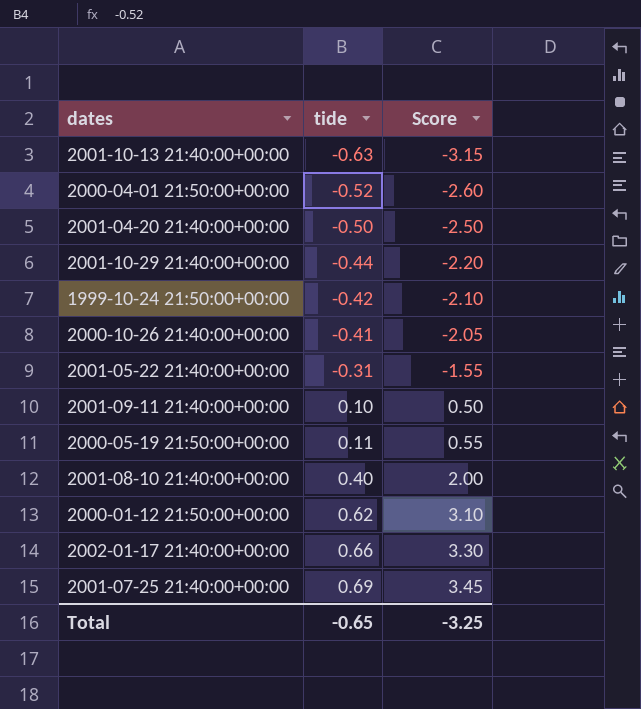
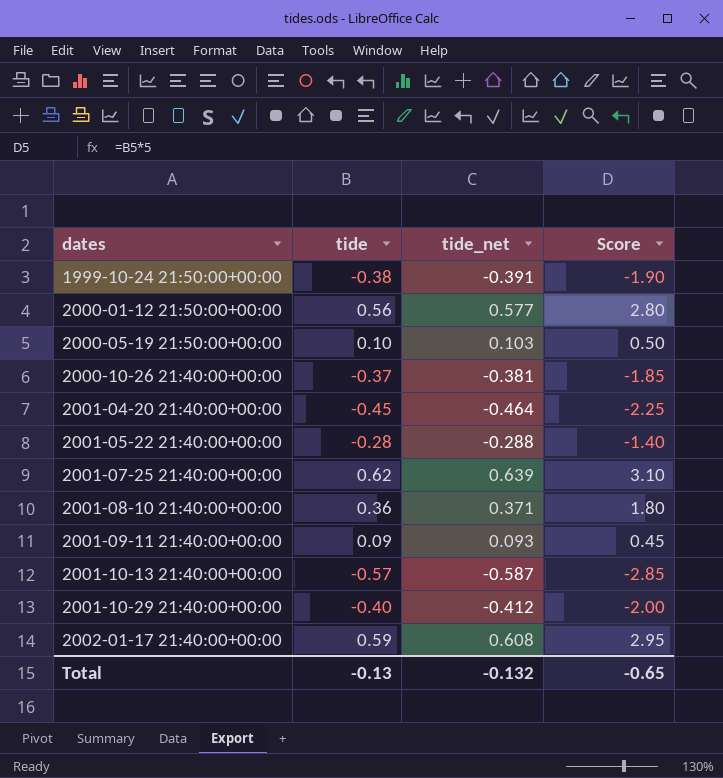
row order: tide ascending -> dates ascending
column tide_net | formula: none -> [tide] * 1.03
row 2000-04-01 21:50:00+00:00: -0.52 | -2.60 -> none
1999-10-24 21:50:00+00:00 | tide: -0.42 -> -0.38
1999-10-24 21:50:00+00:00 | Score: -2.10 -> -1.90
2000-01-12 21:50:00+00:00 | tide: 0.62 -> 0.56
2000-01-12 21:50:00+00:00 | Score: 3.10 -> 2.80
2000-05-19 21:50:00+00:00 | tide: 0.11 -> 0.10
2000-05-19 21:50:00+00:00 | Score: 0.55 -> 0.50
2000-10-26 21:40:00+00:00 | tide: -0.41 -> -0.37
2000-10-26 21:40:00+00:00 | Score: -2.05 -> -1.85
2001-04-20 21:40:00+00:00 | tide: -0.50 -> -0.45
2001-04-20 21:40:00+00:00 | Score: -2.50 -> -2.25
2001-05-22 21:40:00+00:00 | tide: -0.31 -> -0.28
2001-05-22 21:40:00+00:00 | Score: -1.55 -> -1.40
2001-07-25 21:40:00+00:00 | tide: 0.69 -> 0.62
2001-07-25 21:40:00+00:00 | Score: 3.45 -> 3.10
2001-08-10 21:40:00+00:00 | tide: 0.40 -> 0.36
2001-08-10 21:40:00+00:00 | Score: 2.00 -> 1.80
2001-09-11 21:40:00+00:00 | tide: 0.10 -> 0.09
2001-09-11 21:40:00+00:00 | Score: 0.50 -> 0.45
2001-10-13 21:40:00+00:00 | tide: -0.63 -> -0.57
2001-10-13 21:40:00+00:00 | Score: -3.15 -> -2.85
2001-10-29 21:40:00+00:00 | tide: -0.44 -> -0.40
2001-10-29 21:40:00+00:00 | Score: -2.20 -> -2.00
2002-01-17 21:40:00+00:00 | tide: 0.66 -> 0.59
2002-01-17 21:40:00+00:00 | Score: 3.30 -> 2.95
Total | tide: -0.65 -> -0.13
Total | Score: -3.25 -> -0.65

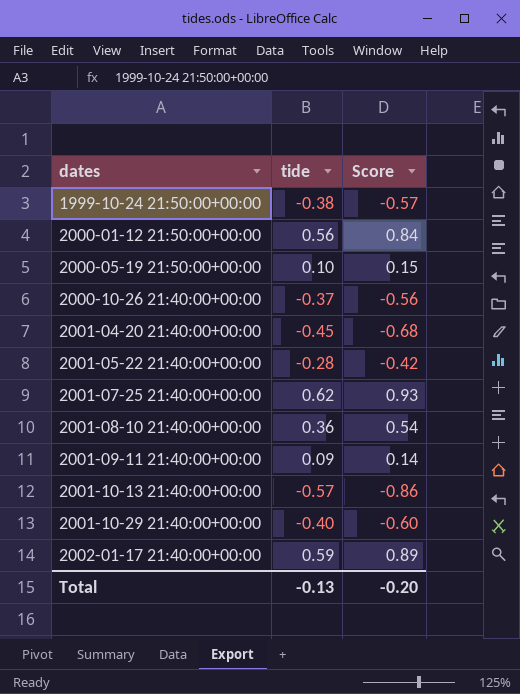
column tide_net | formula: [tide] * 1.03 -> none
column Score | formula: [tide] * 5 -> [tide] * 1.5
Total | Score: -0.65 -> -0.20

